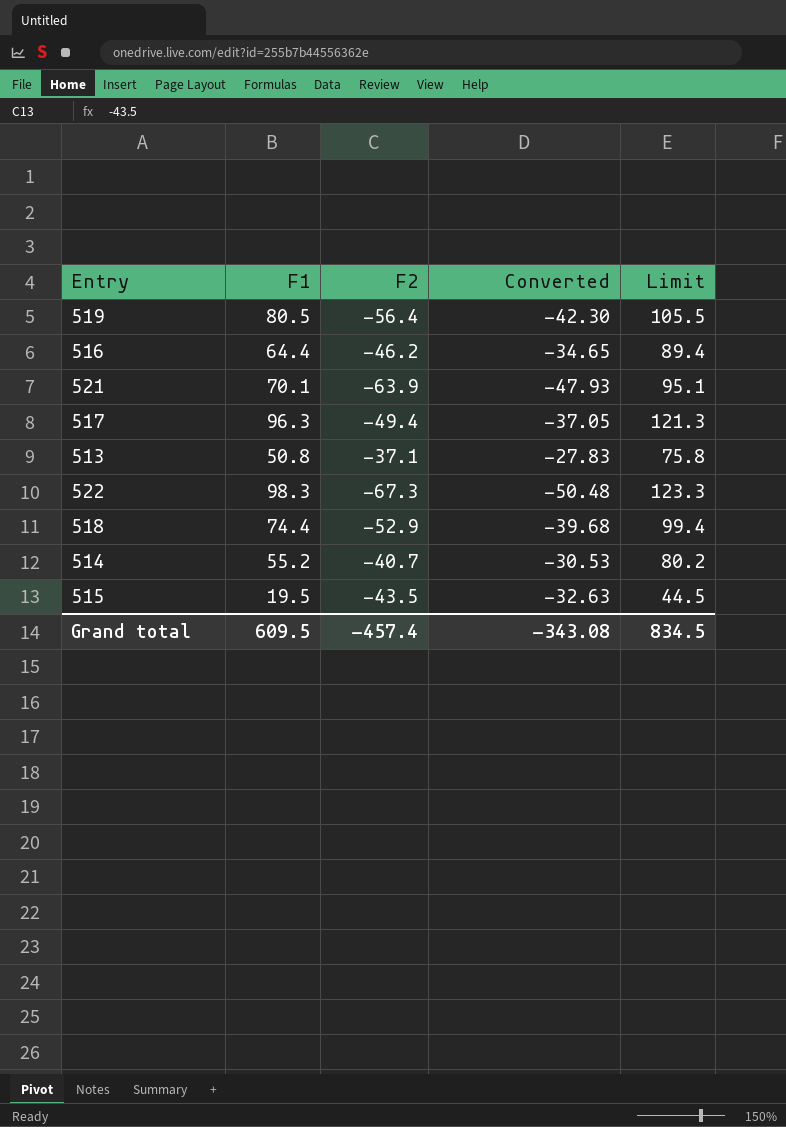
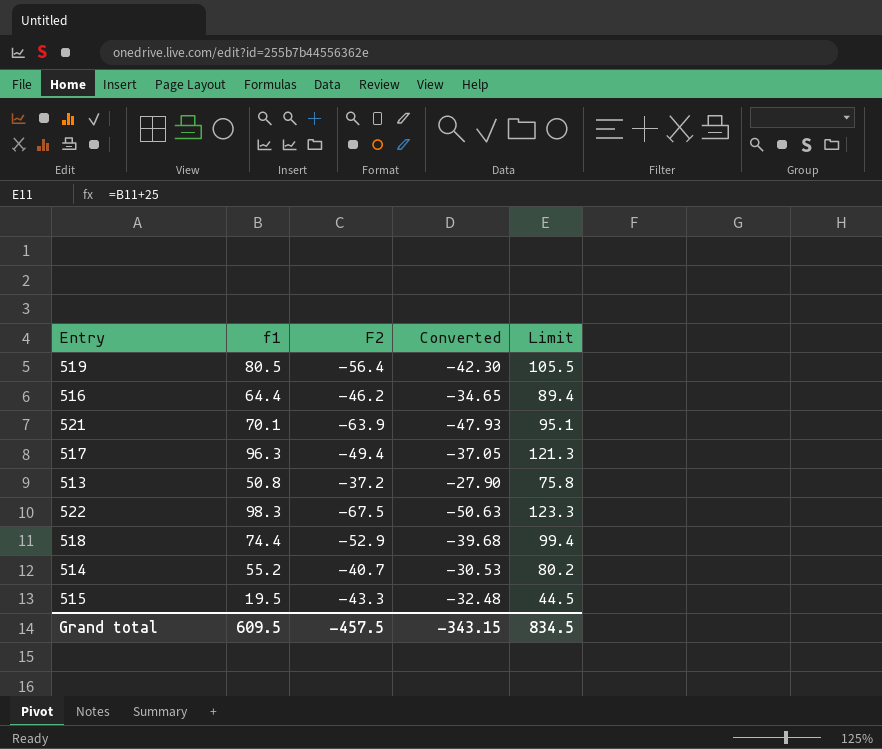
column name: F1 -> f1
513 | F2: -37.1 -> -37.2
513 | Converted: -27.83 -> -27.90
522 | F2: -67.3 -> -67.5
522 | Converted: -50.48 -> -50.63
515 | F2: -43.5 -> -43.3
515 | Converted: -32.63 -> -32.48
Grand total | F2: -457.4 -> -457.5
Grand total | Converted: -343.08 -> -343.15

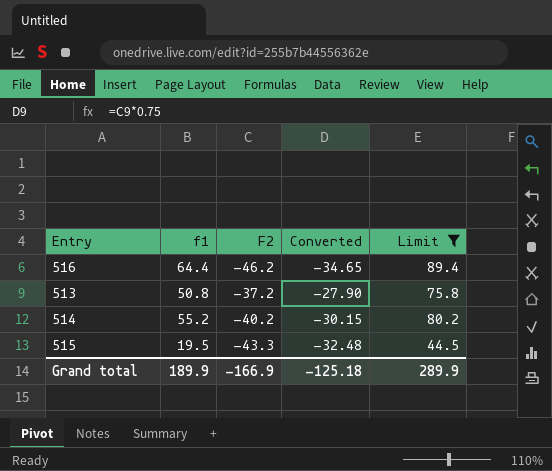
filter: none -> Limit <= 89.4
514 | F2: -40.7 -> -40.2
514 | Converted: -30.53 -> -30.15
Grand total | f1: 609.5 -> 189.9
Grand total | F2: -457.5 -> -166.9
Grand total | Converted: -343.15 -> -125.18
Grand total | Limit: 834.5 -> 289.9

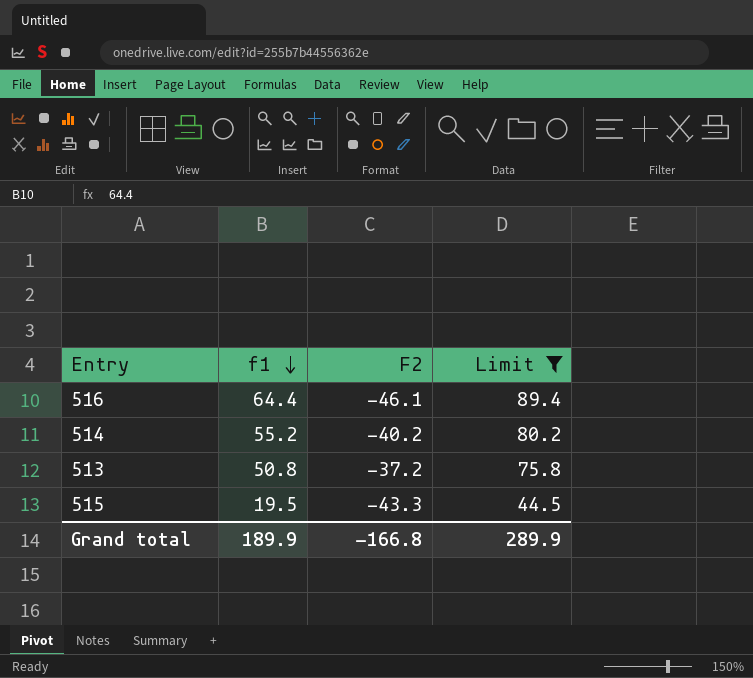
row order: none -> f1 descending
column Converted | formula: [F2] * 0.75 -> none
516 | F2: -46.2 -> -46.1
Grand total | F2: -166.9 -> -166.8

